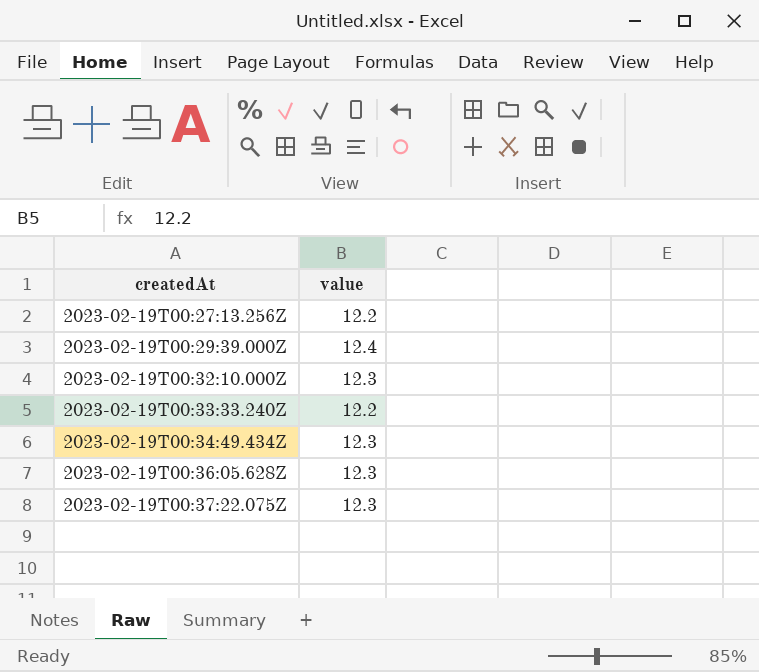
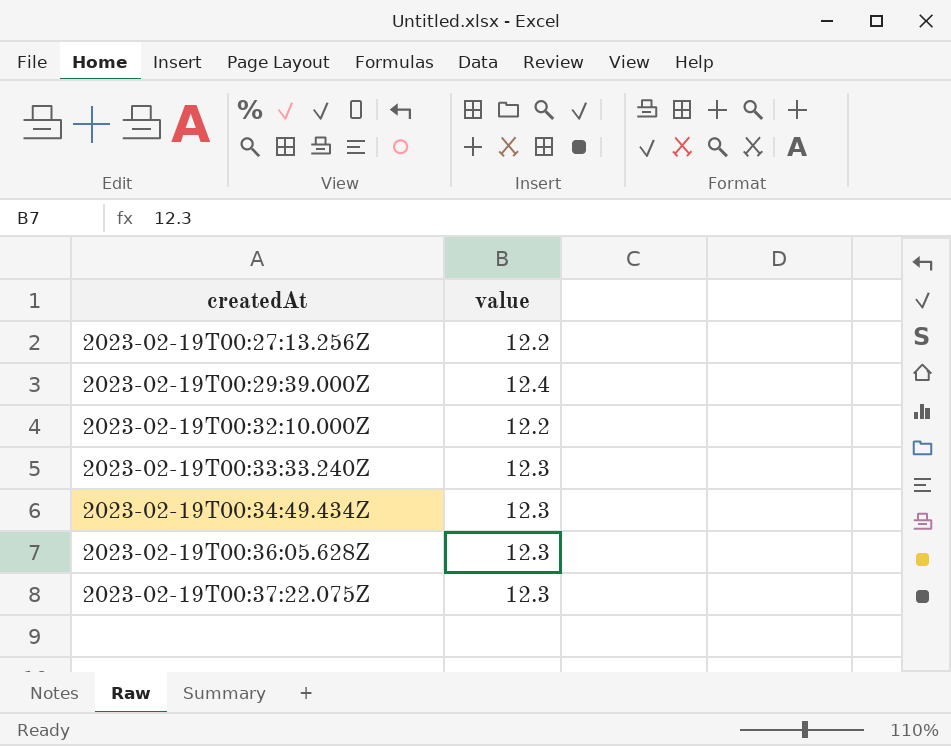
2023-02-19T00:32:10.000Z | value: 12.3 -> 12.2
2023-02-19T00:33:33.240Z | value: 12.2 -> 12.3

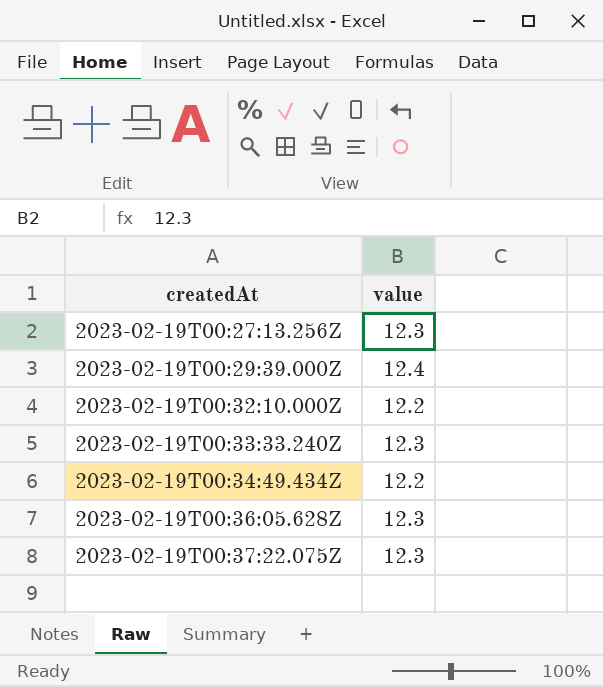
2023-02-19T00:27:13.256Z | value: 12.2 -> 12.3
2023-02-19T00:34:49.434Z | value: 12.3 -> 12.2

